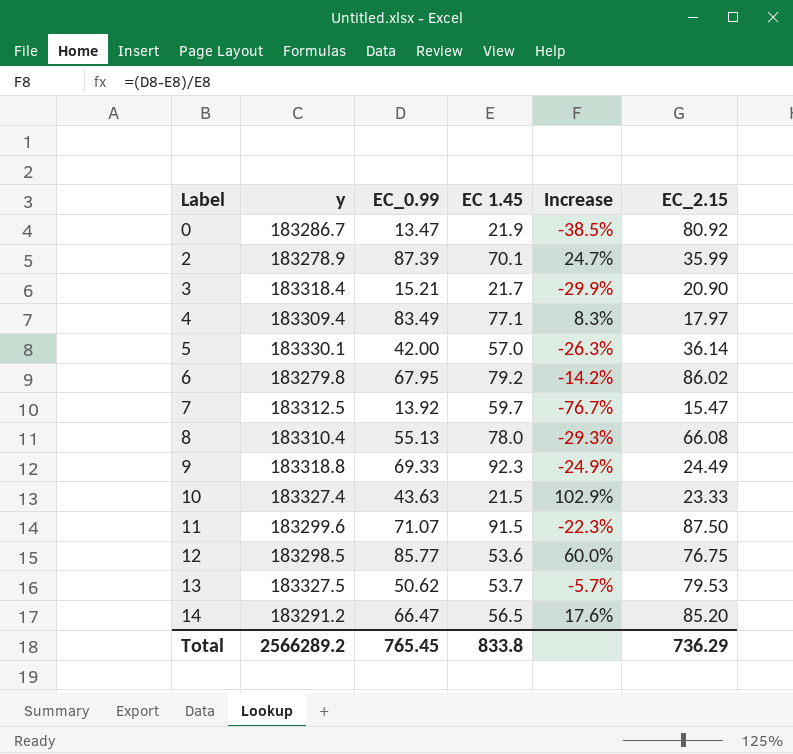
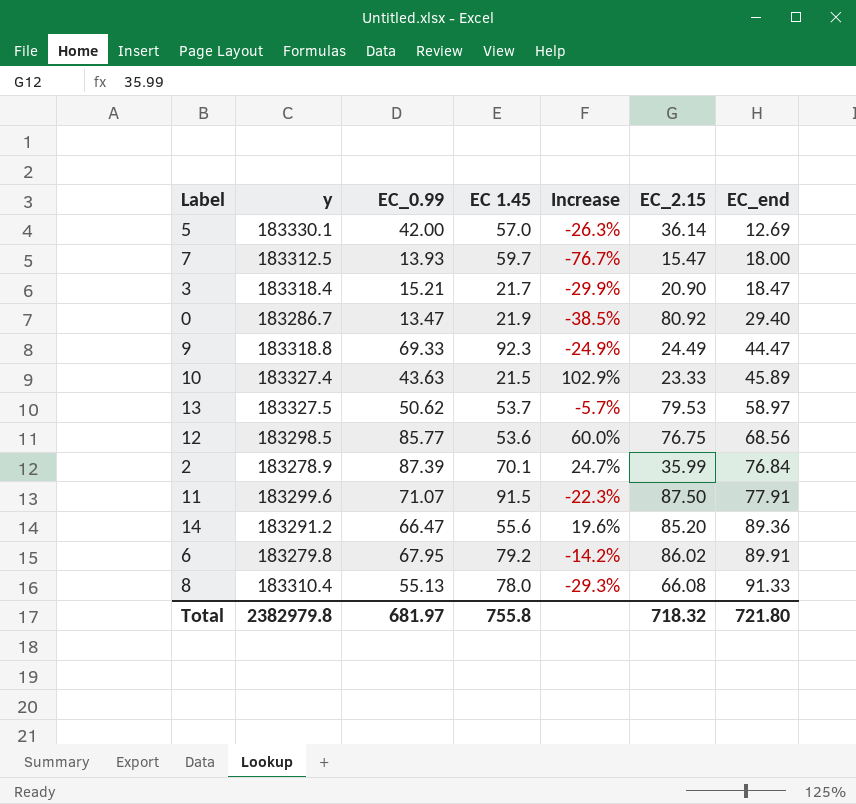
row order: Label ascending -> EC_end ascending
column EC_end | position: none -> 7
row 4: 183309.4 | 83.49 | 77.1 | 8.3% | 17.97 -> none
7 | EC_0.99: 13.92 -> 13.93
14 | EC 1.45: 56.5 -> 55.6
14 | Increase: 17.6% -> 19.6%
Total | y: 2566289.2 -> 2382979.8
Total | EC_0.99: 765.45 -> 681.97
Total | EC 1.45: 833.8 -> 755.8
Total | EC_2.15: 736.29 -> 718.32

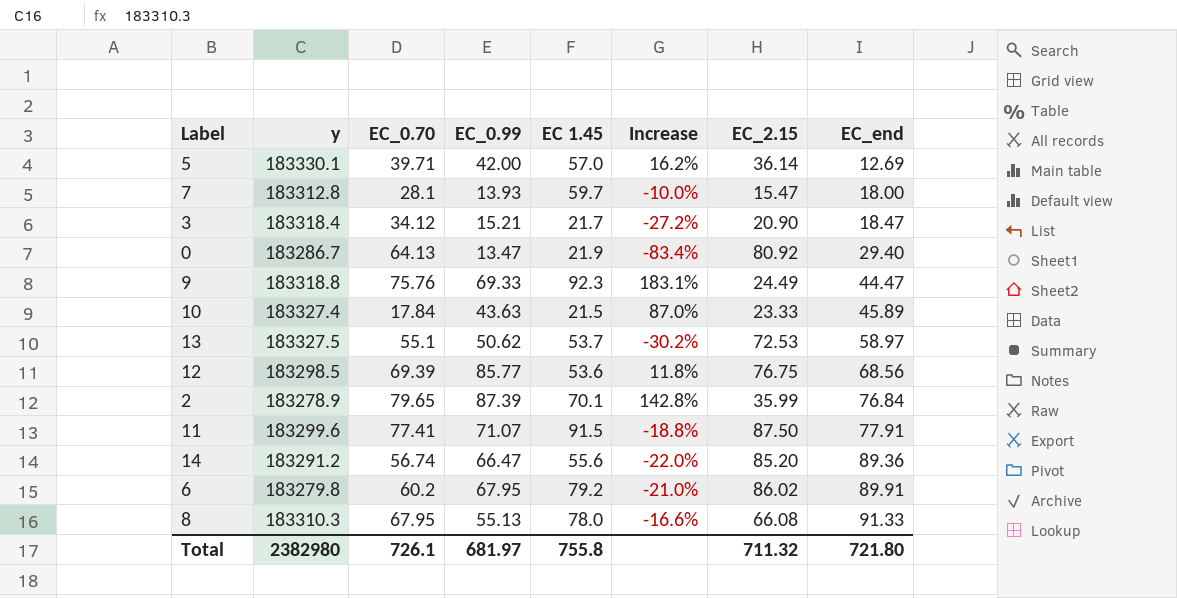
column EC_0.70 | position: none -> 3
column Increase | formula: ([EC_0.99] - [EC 1.45]) / [EC 1.45] -> ([EC_0.99] - [EC_2.15]) / [EC_2.15]
7 | y: 183312.5 -> 183312.8
13 | EC_2.15: 79.53 -> 72.53
8 | y: 183310.4 -> 183310.3
Total | y: 2382979.8 -> 2382980
Total | EC_2.15: 718.32 -> 711.32

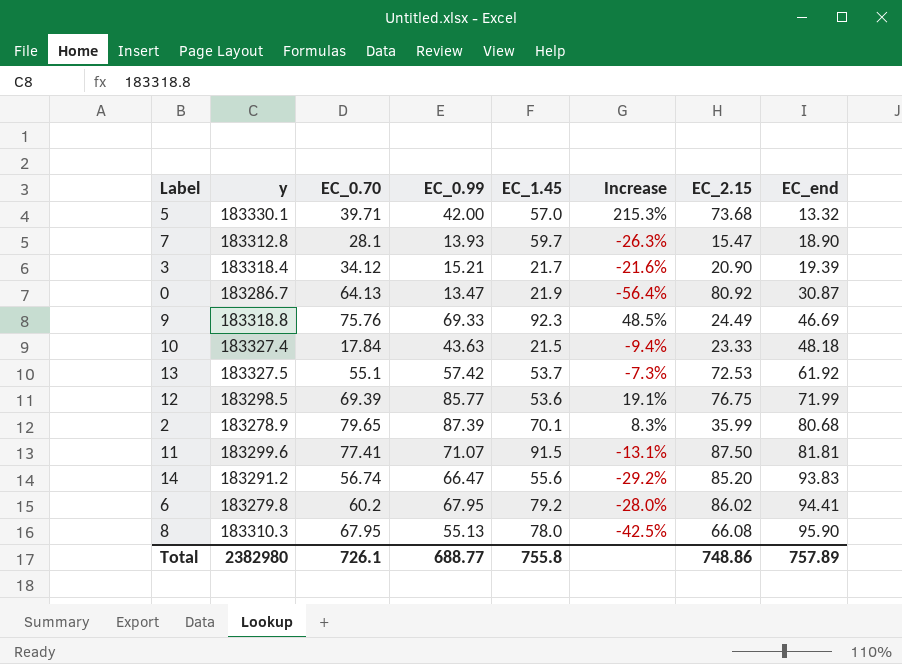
column name: EC 1.45 -> EC_1.45
column Increase | formula: ([EC_0.99] - [EC_2.15]) / [EC_2.15] -> ([EC_0.99] - [EC_end]) / [EC_end]
5 | EC_2.15: 36.14 -> 73.68
5 | EC_end: 12.69 -> 13.32
7 | EC_end: 18.00 -> 18.90
3 | EC_end: 18.47 -> 19.39
0 | EC_end: 29.40 -> 30.87
9 | EC_end: 44.47 -> 46.69
10 | EC_end: 45.89 -> 48.18
13 | EC_0.99: 50.62 -> 57.42
13 | EC_end: 58.97 -> 61.92
12 | EC_end: 68.56 -> 71.99
2 | EC_end: 76.84 -> 80.68
11 | EC_end: 77.91 -> 81.81
14 | EC_end: 89.36 -> 93.83
6 | EC_end: 89.91 -> 94.41
8 | EC_end: 91.33 -> 95.90
Total | EC_0.99: 681.97 -> 688.77
Total | EC_2.15: 711.32 -> 748.86
Total | EC_end: 721.80 -> 757.89

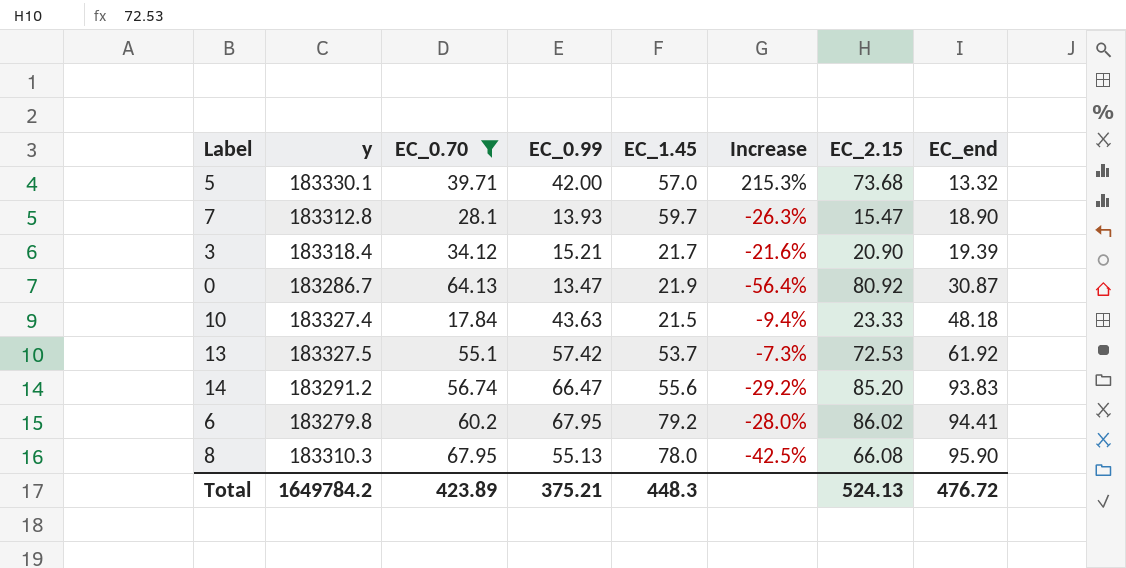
filter: none -> EC_0.70 <= 67.95
Total | y: 2382980 -> 1649784.2
Total | EC_0.70: 726.1 -> 423.89
Total | EC_0.99: 688.77 -> 375.21
Total | EC_1.45: 755.8 -> 448.3
Total | EC_2.15: 748.86 -> 524.13
Total | EC_end: 757.89 -> 476.72

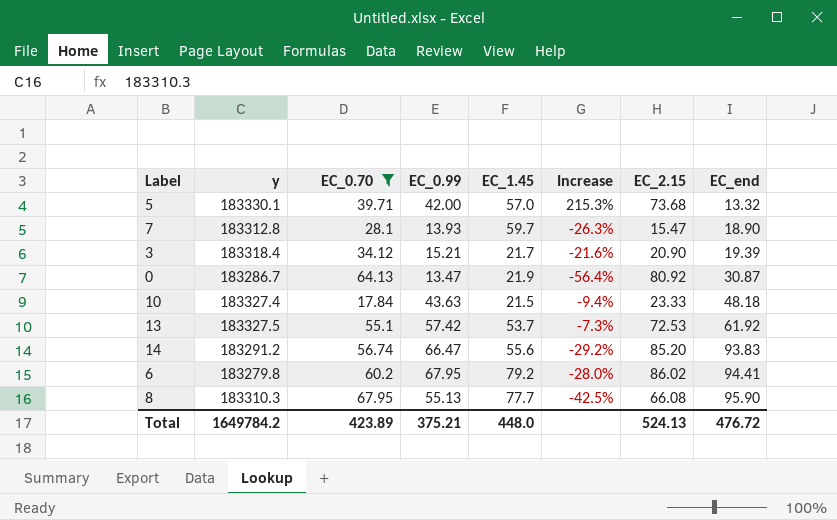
8 | EC_1.45: 78.0 -> 77.7
Total | EC_1.45: 448.3 -> 448.0

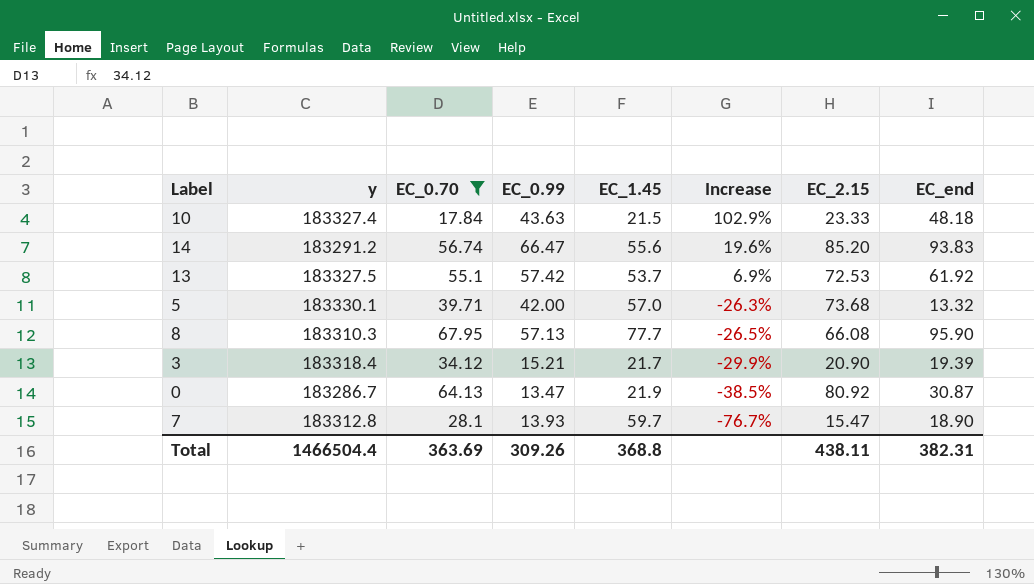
row order: EC_end ascending -> Increase descending
column Increase | formula: ([EC_0.99] - [EC_end]) / [EC_end] -> ([EC_0.99] - [EC_1.45]) / [EC_1.45]
row 6: 183279.8 | 60.2 | 67.95 | 79.2 | -28.0% | 86.02 | 94.41 -> none
8 | EC_0.99: 55.13 -> 57.13
Total | y: 1649784.2 -> 1466504.4
Total | EC_0.70: 423.89 -> 363.69
Total | EC_0.99: 375.21 -> 309.26
Total | EC_1.45: 448.0 -> 368.8
Total | EC_2.15: 524.13 -> 438.11
Total | EC_end: 476.72 -> 382.31

